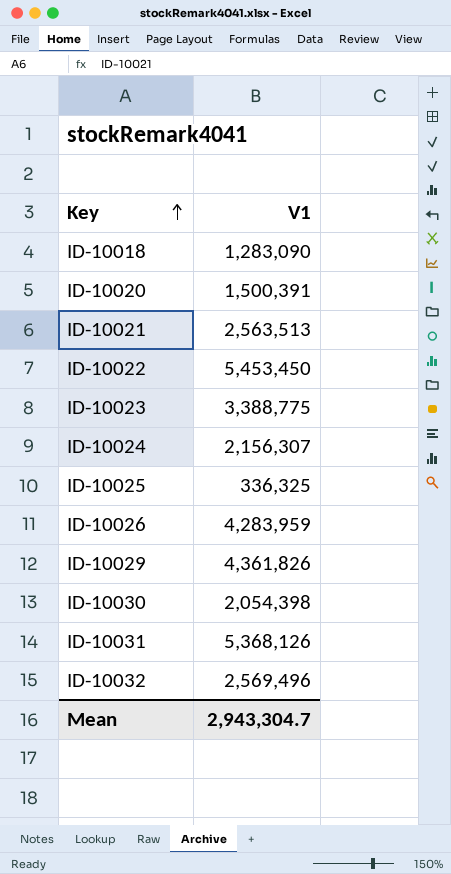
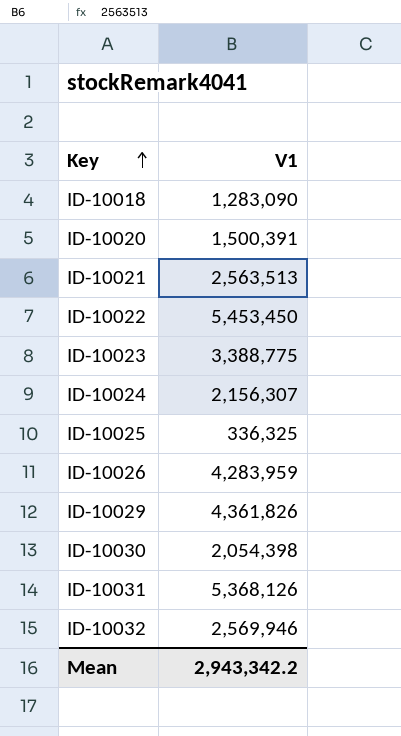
ID-10032 | V1: 2,569,496 -> 2,569,946
Mean | V1: 2,943,304.7 -> 2,943,342.2

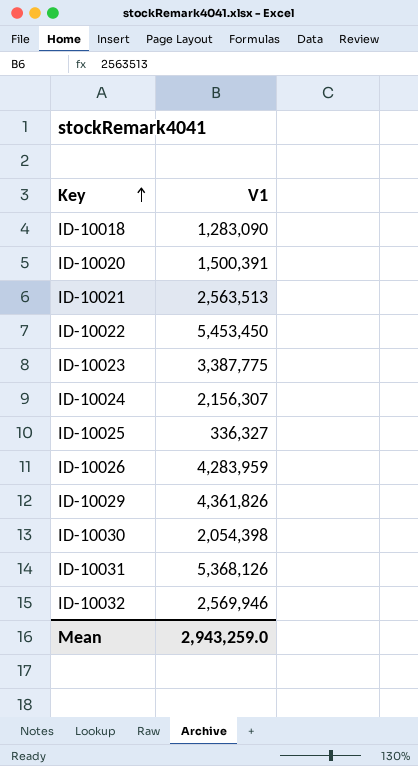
ID-10023 | V1: 3,388,775 -> 3,387,775
ID-10025 | V1: 336,325 -> 336,327
Mean | V1: 2,943,342.2 -> 2,943,259.0

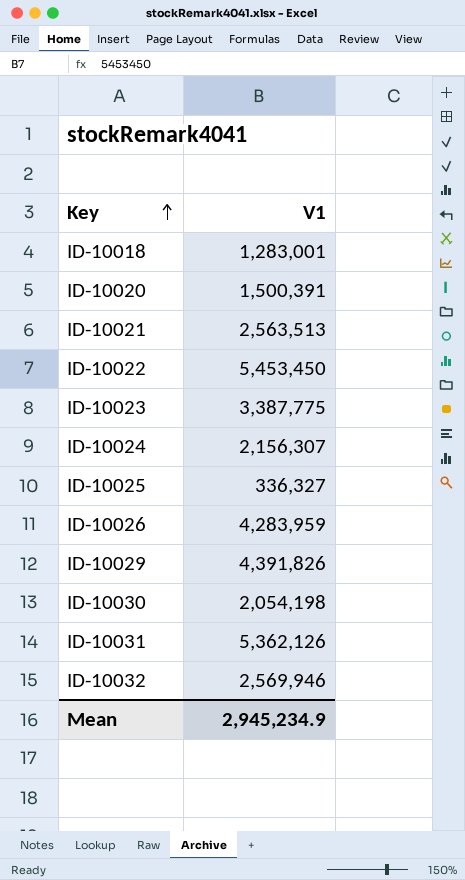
ID-10018 | V1: 1,283,090 -> 1,283,001
ID-10029 | V1: 4,361,826 -> 4,391,826
ID-10030 | V1: 2,054,398 -> 2,054,198
ID-10031 | V1: 5,368,126 -> 5,362,126
Mean | V1: 2,943,259.0 -> 2,945,234.9

